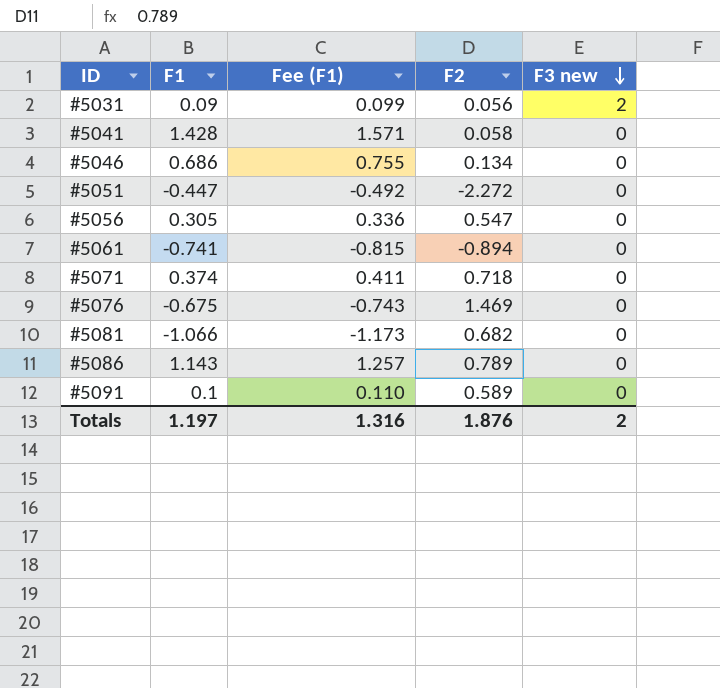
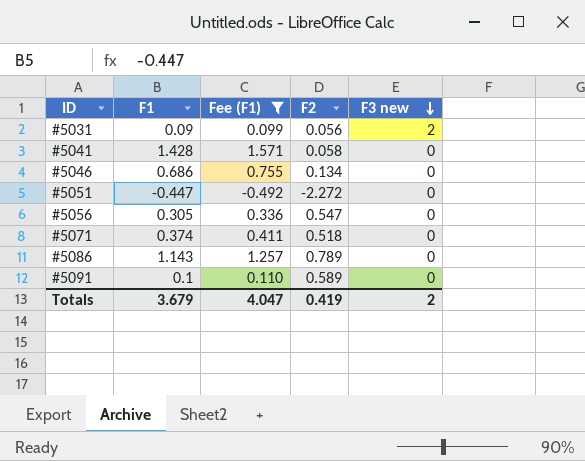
filter: none -> Fee (F1) >= -0.492
#5071 | F2: 0.718 -> 0.518
Totals | F1: 1.197 -> 3.679
Totals | Fee (F1): 1.316 -> 4.047
Totals | F2: 1.876 -> 0.419

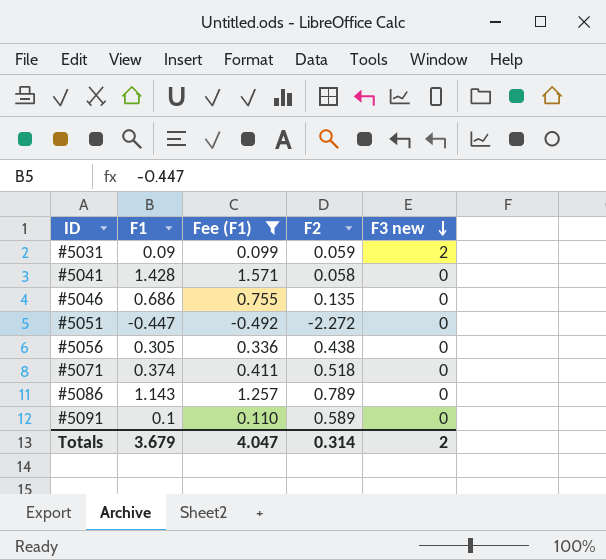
#5031 | F2: 0.056 -> 0.059
#5046 | F2: 0.134 -> 0.135
#5056 | F2: 0.547 -> 0.438
Totals | F2: 0.419 -> 0.314

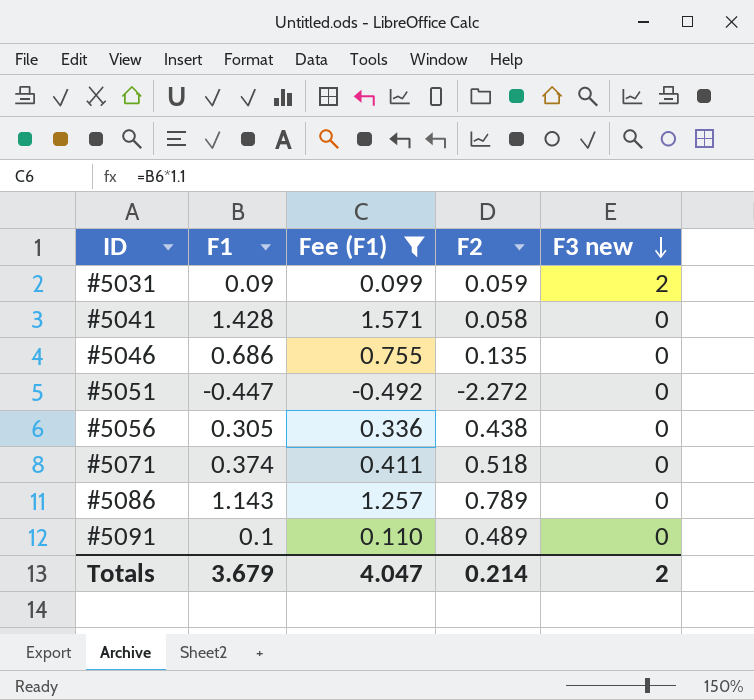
#5091 | F2: 0.589 -> 0.489
Totals | F2: 0.314 -> 0.214

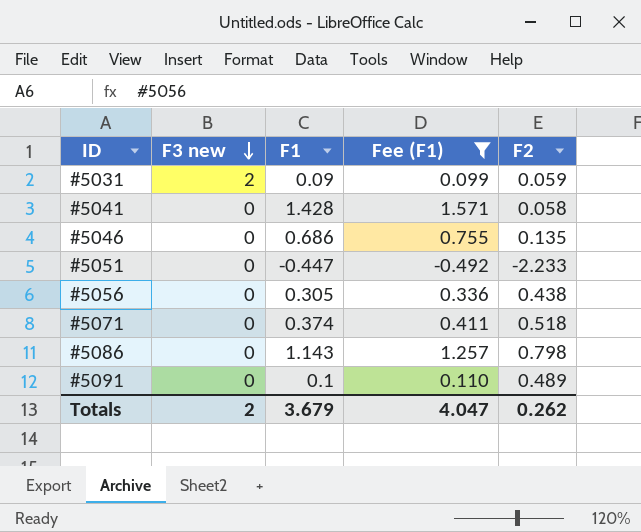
column F3 new | position: 5 -> 2
#5051 | F2: -2.272 -> -2.233
#5086 | F2: 0.789 -> 0.798
Totals | F2: 0.214 -> 0.262

